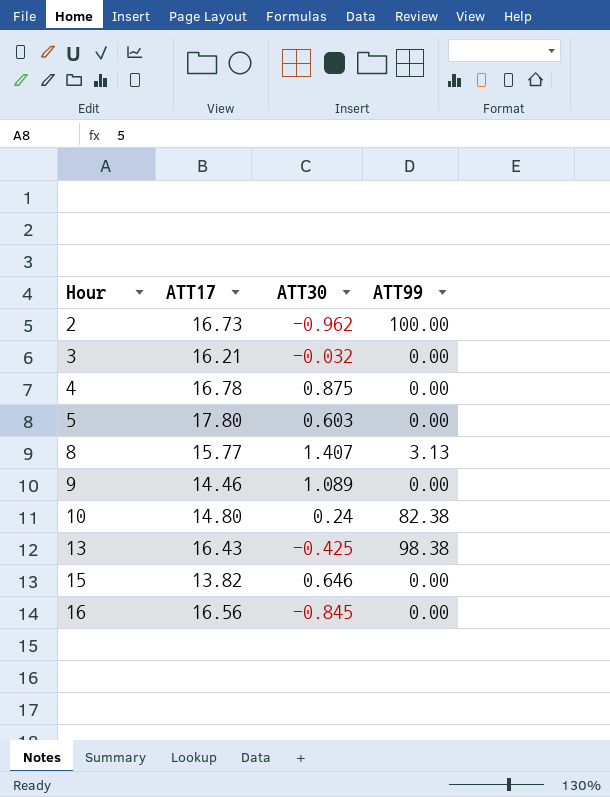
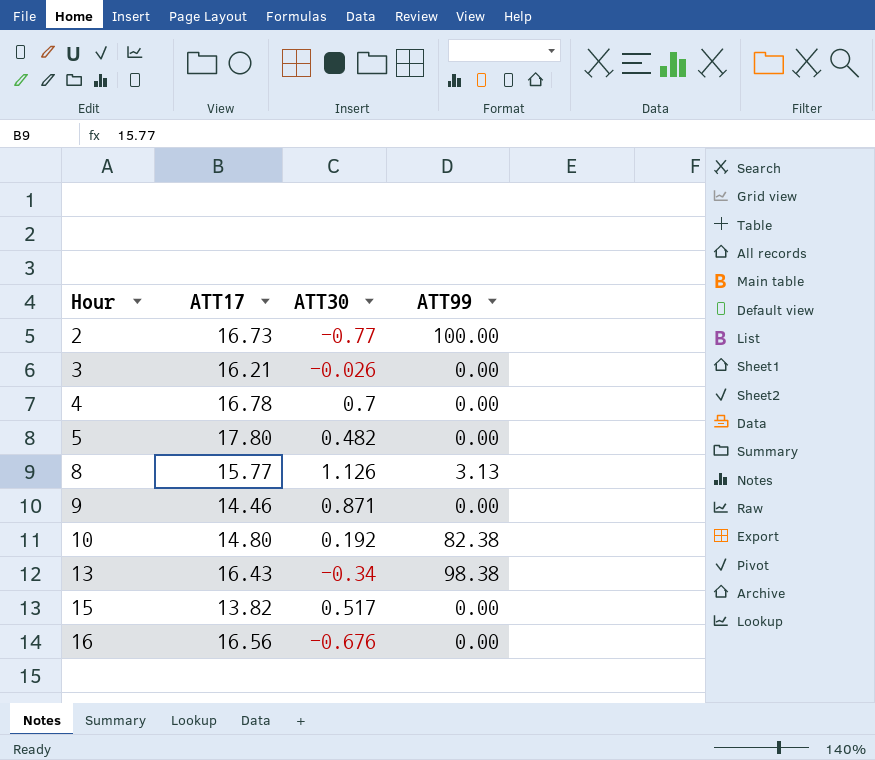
2 | ATT30: -0.962 -> -0.77
3 | ATT30: -0.032 -> -0.026
4 | ATT30: 0.875 -> 0.7
5 | ATT30: 0.603 -> 0.482
8 | ATT30: 1.407 -> 1.126
9 | ATT30: 1.089 -> 0.871
10 | ATT30: 0.24 -> 0.192
13 | ATT30: -0.425 -> -0.34
15 | ATT30: 0.646 -> 0.517
16 | ATT30: -0.845 -> -0.676

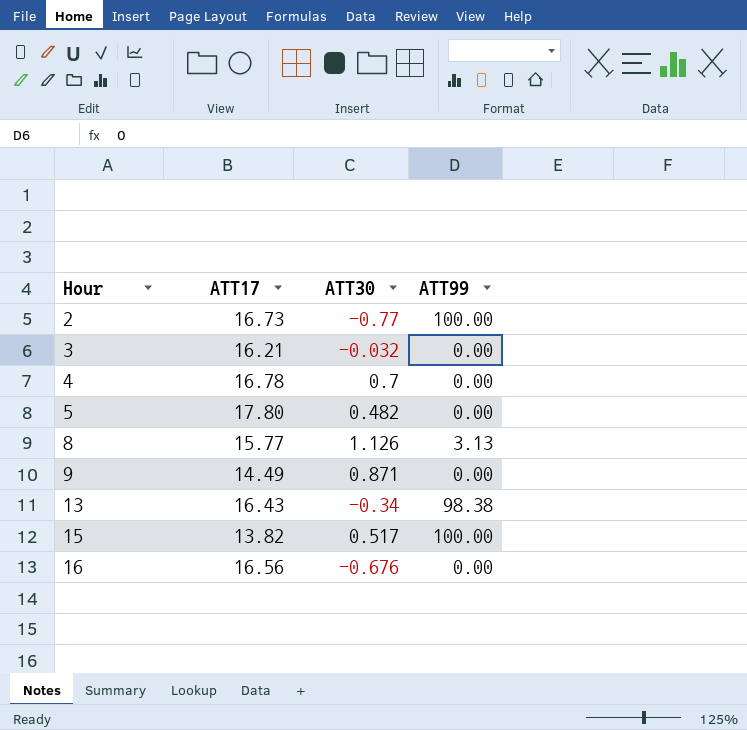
row 10: 14.80 | 0.192 | 82.38 -> none
3 | ATT30: -0.026 -> -0.032
9 | ATT17: 14.46 -> 14.49
15 | ATT99: 0.00 -> 100.00

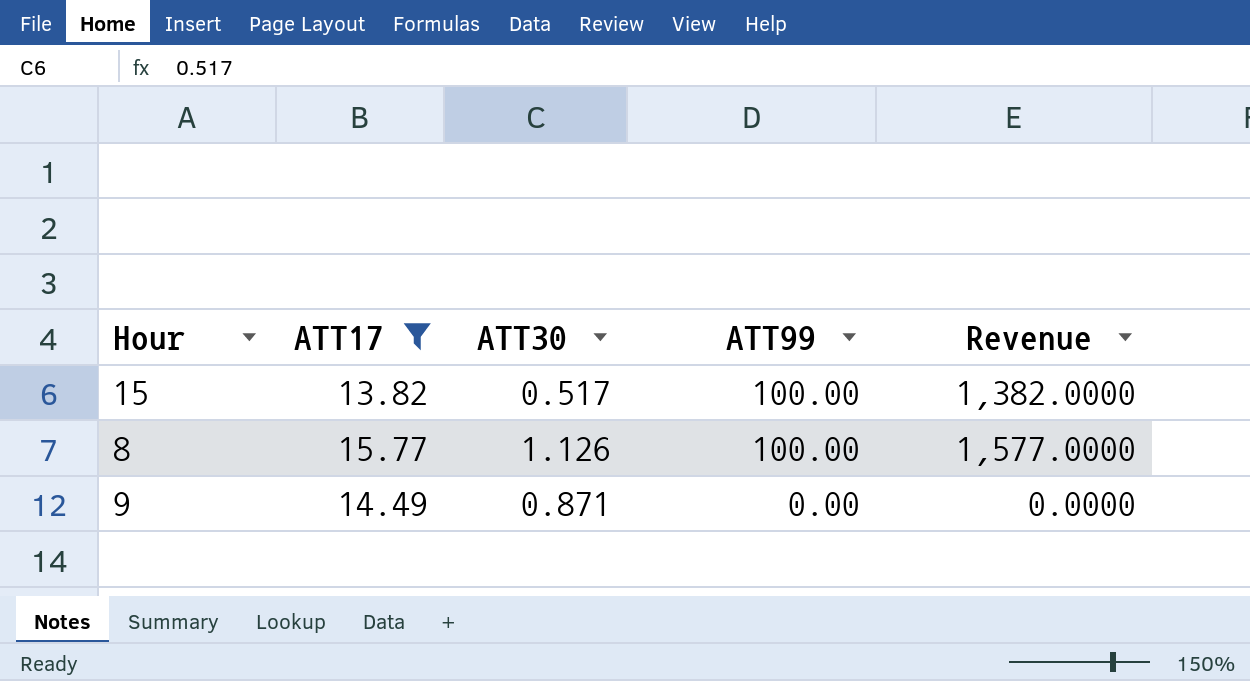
filter: none -> ATT17 <= 15.77
row order: Hour ascending -> ATT99 descending
column Revenue | formula: none -> [ATT17] * [ATT99]
8 | ATT99: 3.13 -> 100.00

